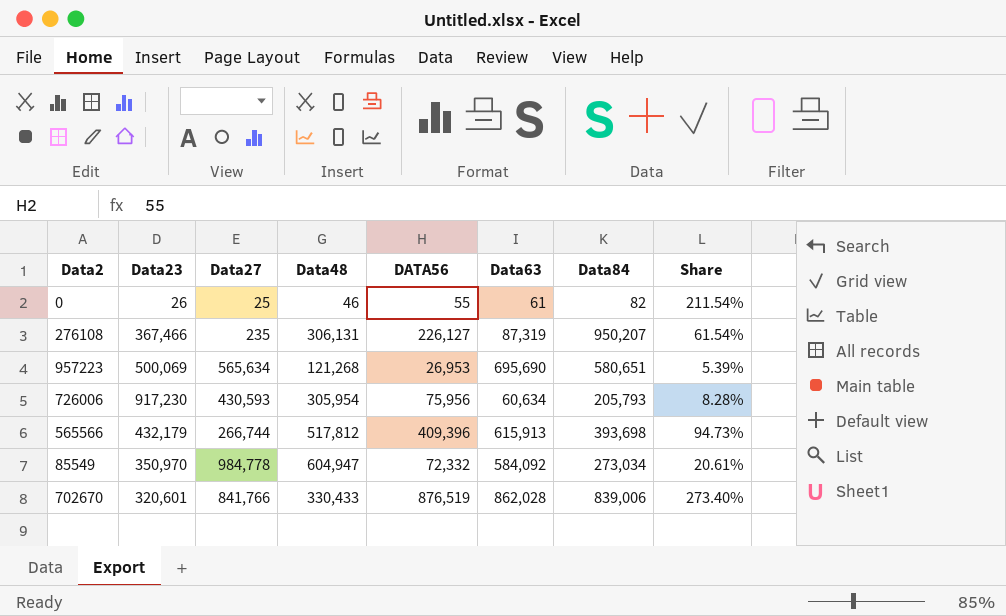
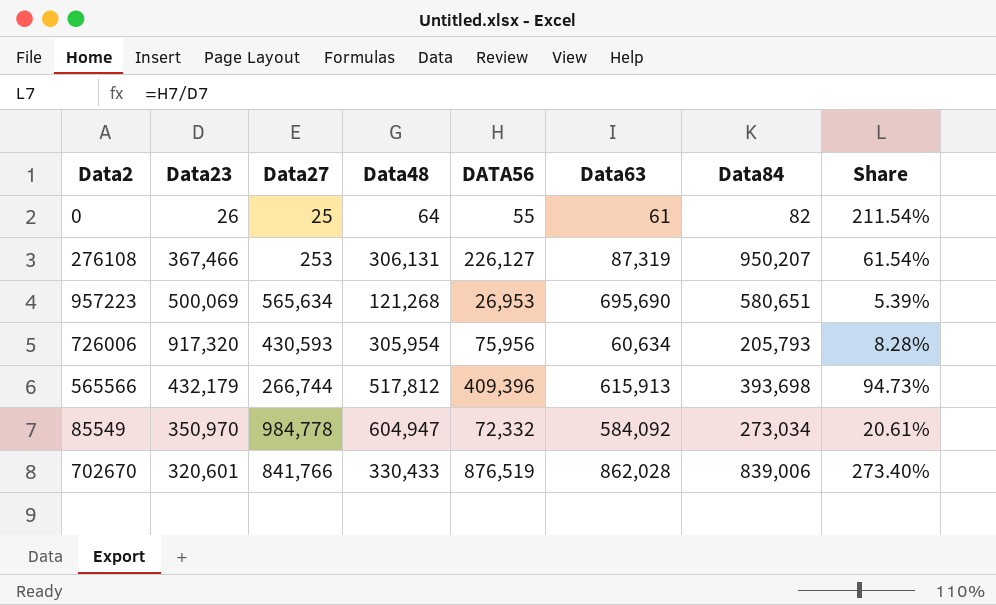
0 | Data48: 46 -> 64
276108 | Data27: 235 -> 253
726006 | Data23: 917,230 -> 917,320

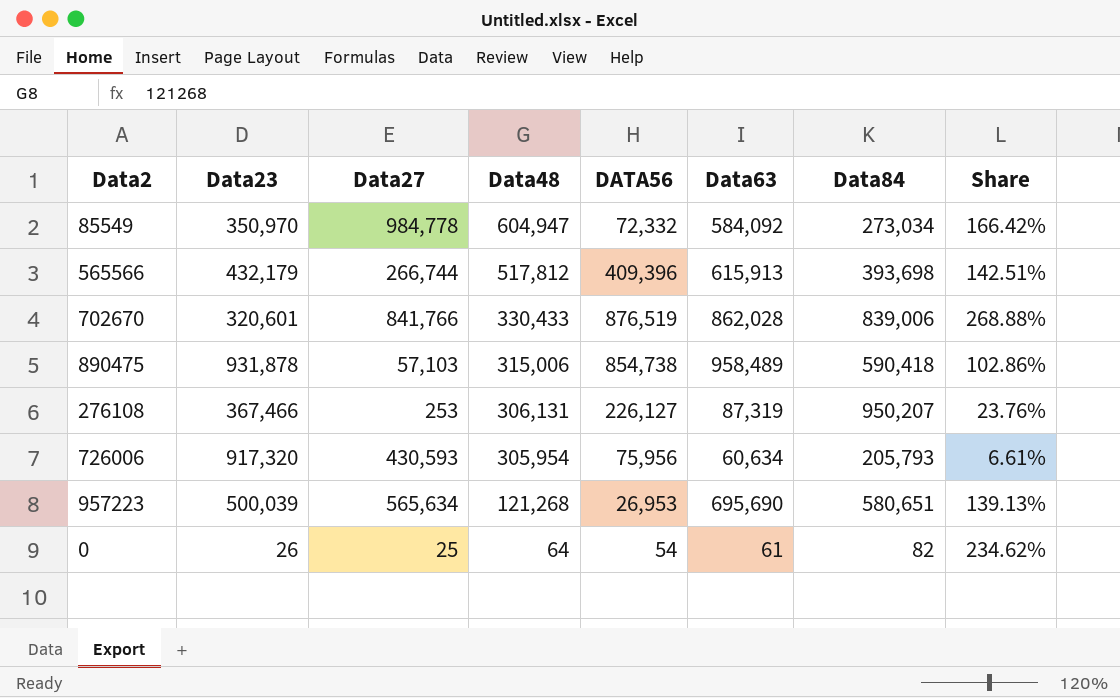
row order: none -> Data48 descending
column Share | formula: [DATA56] / [Data23] -> [Data63] / [Data23]
row 890475: none -> 931,878 | 57,103 | 315,006 | 854,738 | 958,489 | 590,418 | 102.86%
957223 | Data23: 500,069 -> 500,039
0 | DATA56: 55 -> 54

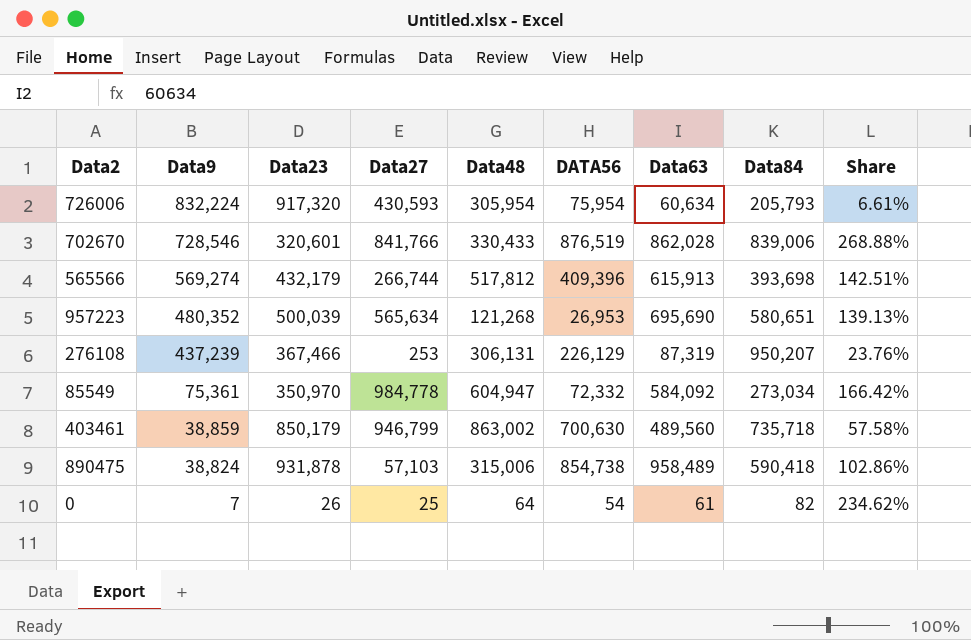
row order: Data48 descending -> Data9 descending
column Data9 | position: none -> 2
726006 | DATA56: 75,956 -> 75,954
276108 | DATA56: 226,127 -> 226,129
row 403461: none -> 38,859 | 850,179 | 946,799 | 863,002 | 700,630 | 489,560 | 735,718 | 57.58%

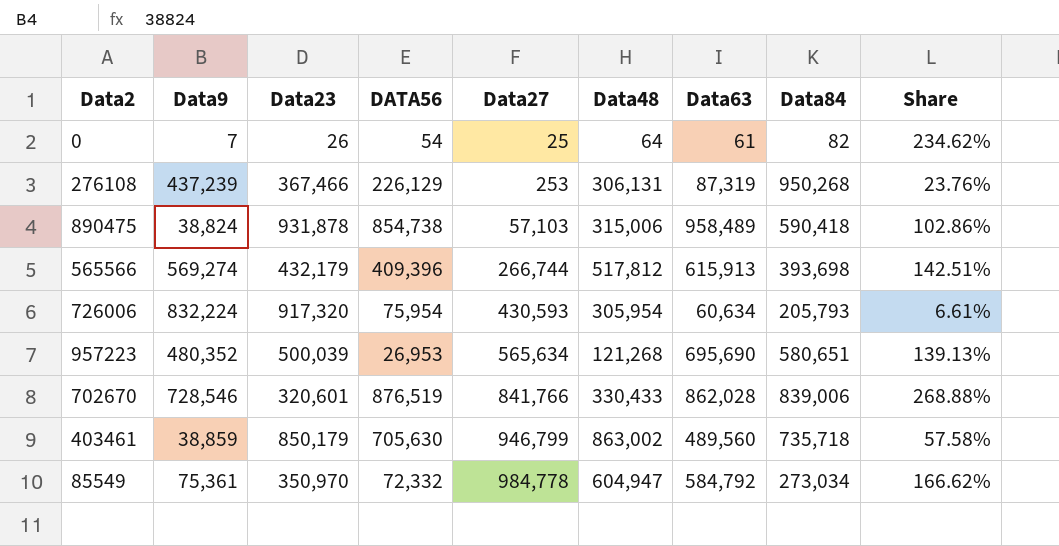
row order: Data9 descending -> Data27 ascending
column DATA56 | position: 6 -> 4
276108 | Data84: 950,207 -> 950,268
403461 | DATA56: 700,630 -> 705,630
85549 | Data63: 584,092 -> 584,792
85549 | Share: 166.42% -> 166.62%

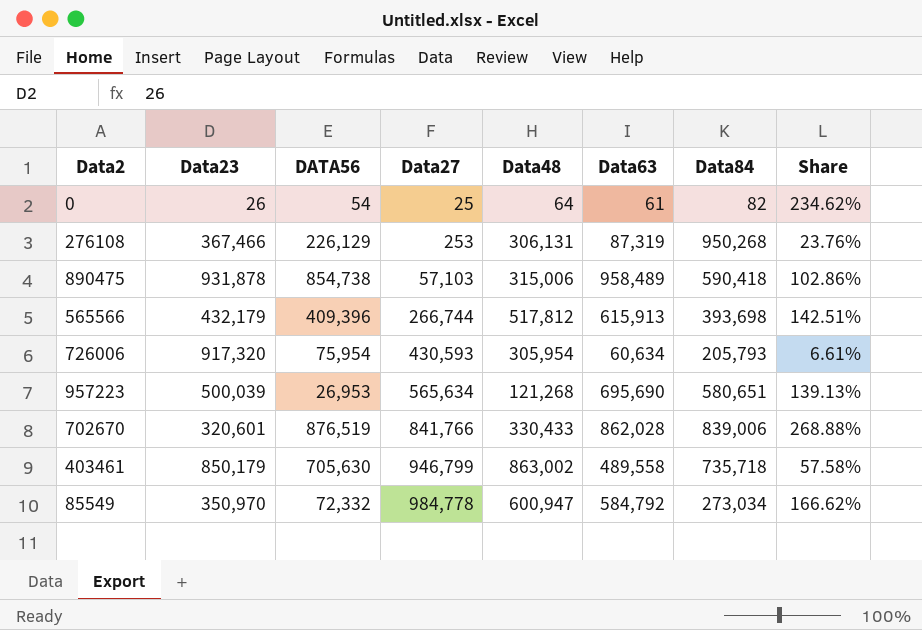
column Data9 | position: 2 -> none
403461 | Data63: 489,560 -> 489,558
85549 | Data48: 604,947 -> 600,947

